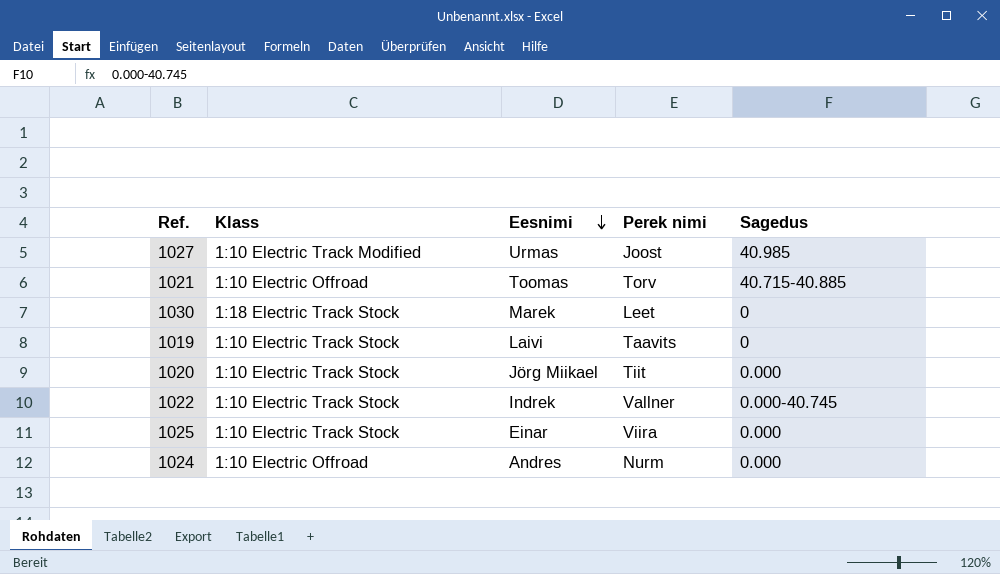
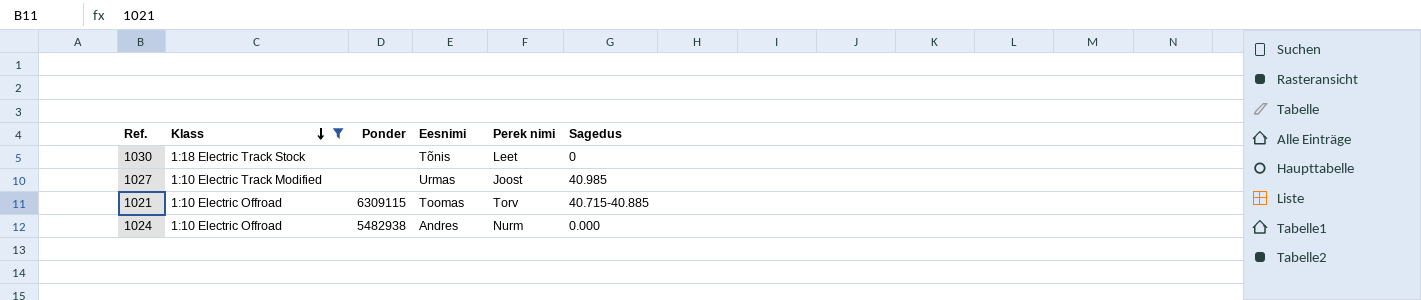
filter: none -> Klass != 1:10 Electric Track Stock
row order: Eesnimi descending -> Klass descending
column Ponder | position: none -> 3
1030 | Eesnimi: Marek -> Tõnis

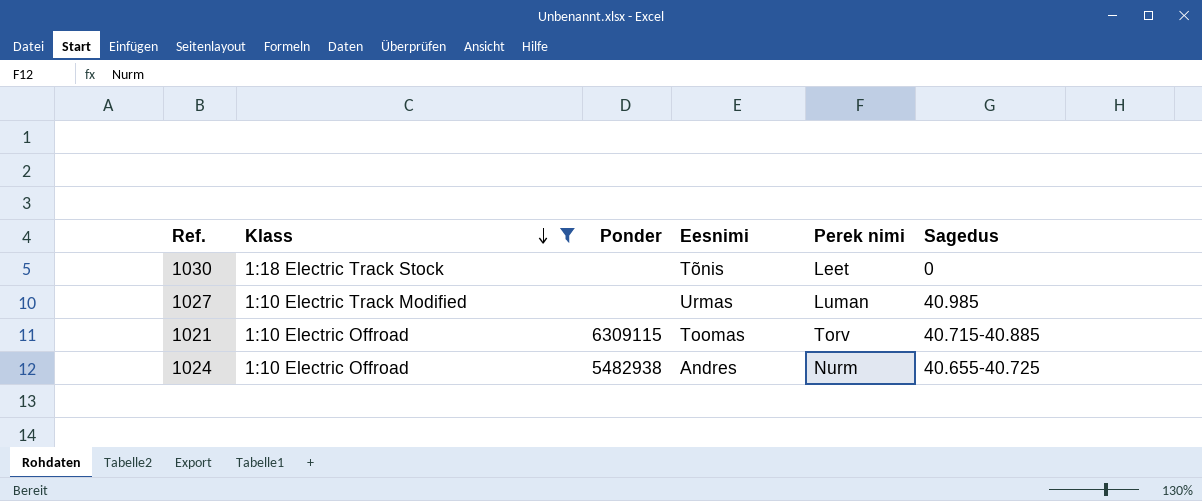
1027 | Perek nimi: Joost -> Luman
1024 | Sagedus: 0.000 -> 40.655-40.725

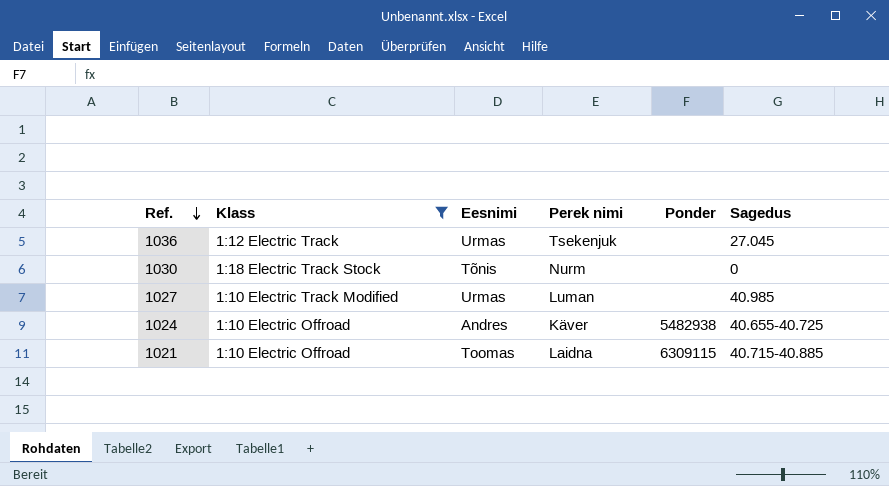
row order: Klass descending -> Ref. descending
column Ponder | position: 3 -> 5
row 1036: none -> 1:12 Electric Track | Urmas | Tsekenjuk | none | 27.045
1030 | Perek nimi: Leet -> Nurm
1024 | Perek nimi: Nurm -> Käver
1021 | Perek nimi: Torv -> Laidna

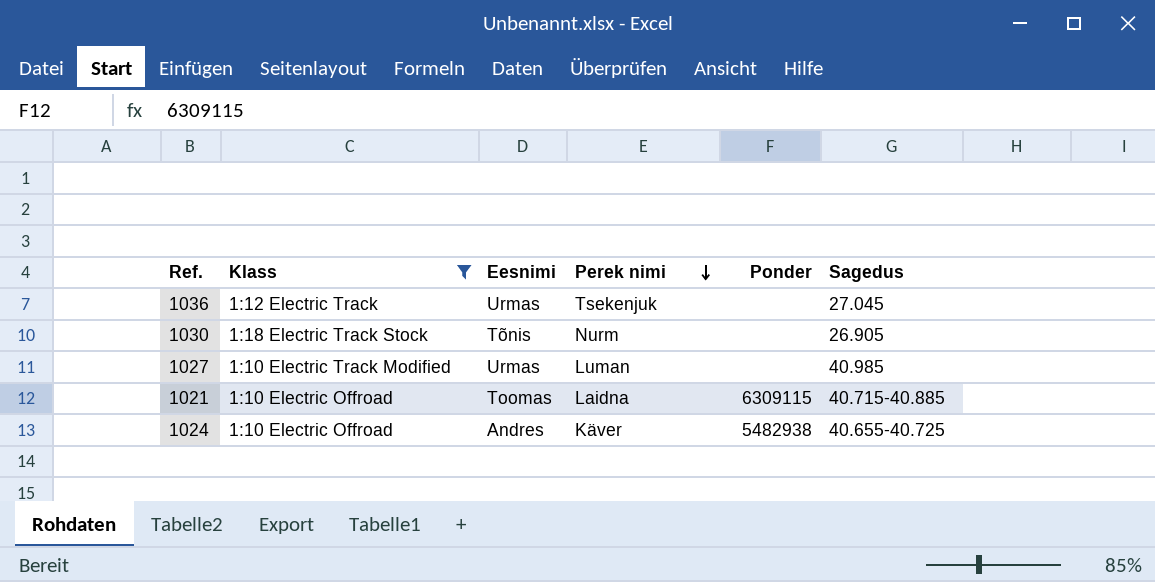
row order: Ref. descending -> Perek nimi descending
1030 | Sagedus: 0 -> 26.905

